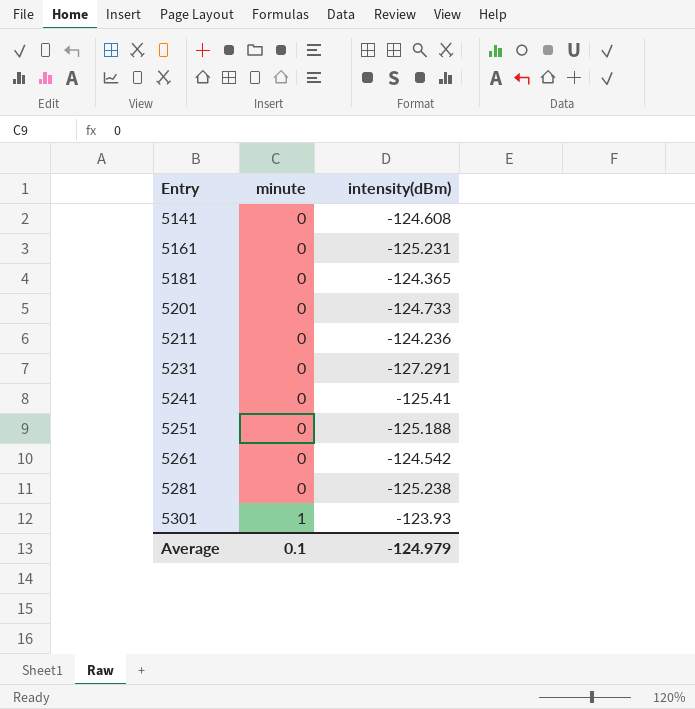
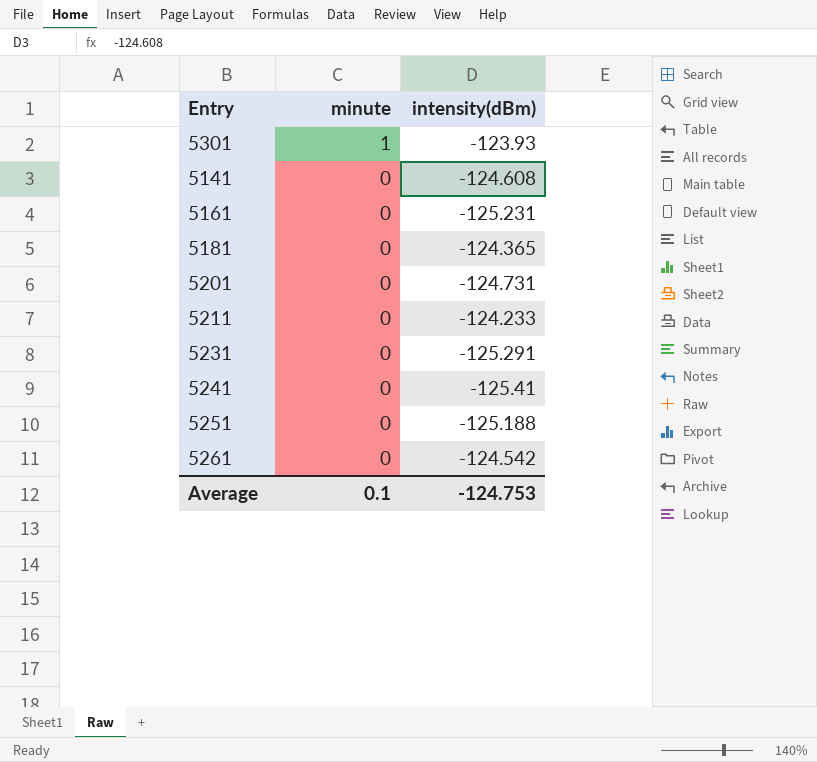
row order: Entry ascending -> minute descending
row 5281: 0 | -125.238 -> none
5201 | intensity(dBm): -124.733 -> -124.731
5211 | intensity(dBm): -124.236 -> -124.233
5231 | intensity(dBm): -127.291 -> -125.291
Average | intensity(dBm): -124.979 -> -124.753

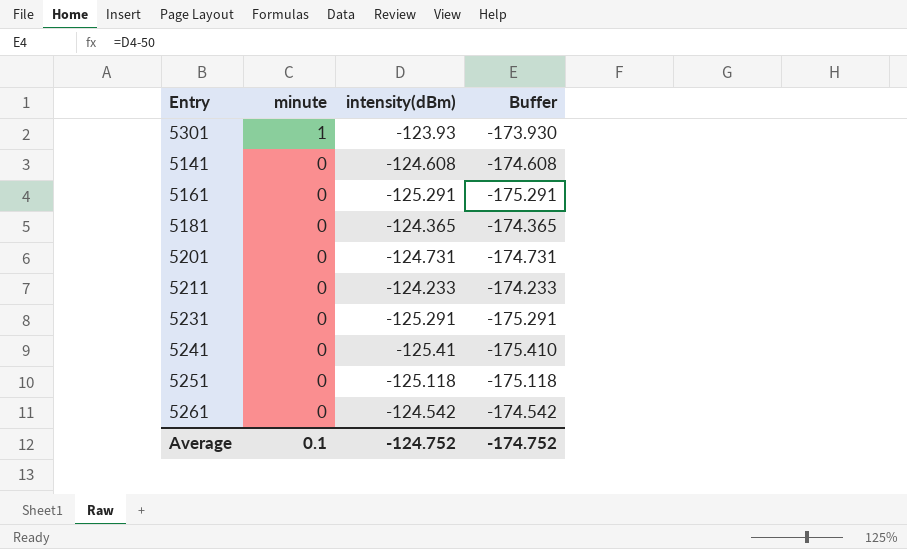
column Buffer | formula: none -> [intensity(dBm)] - 50
5161 | intensity(dBm): -125.231 -> -125.291
5251 | intensity(dBm): -125.188 -> -125.118
Average | intensity(dBm): -124.753 -> -124.752

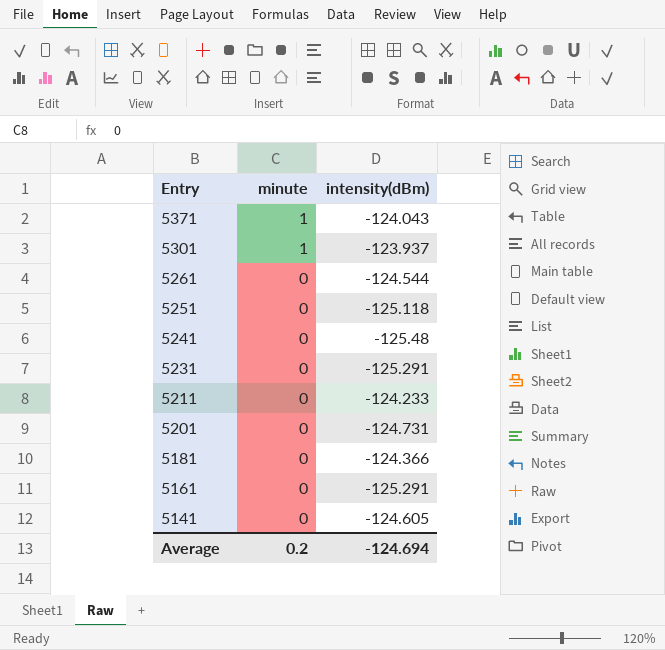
row order: minute descending -> Entry descending
column Buffer | formula: [intensity(dBm)] - 50 -> none
row 5371: none -> 1 | -124.043
5301 | intensity(dBm): -123.93 -> -123.937
5261 | intensity(dBm): -124.542 -> -124.544
5241 | intensity(dBm): -125.41 -> -125.48
5181 | intensity(dBm): -124.365 -> -124.366
5141 | intensity(dBm): -124.608 -> -124.605
Average | minute: 0.1 -> 0.2
Average | intensity(dBm): -124.752 -> -124.694

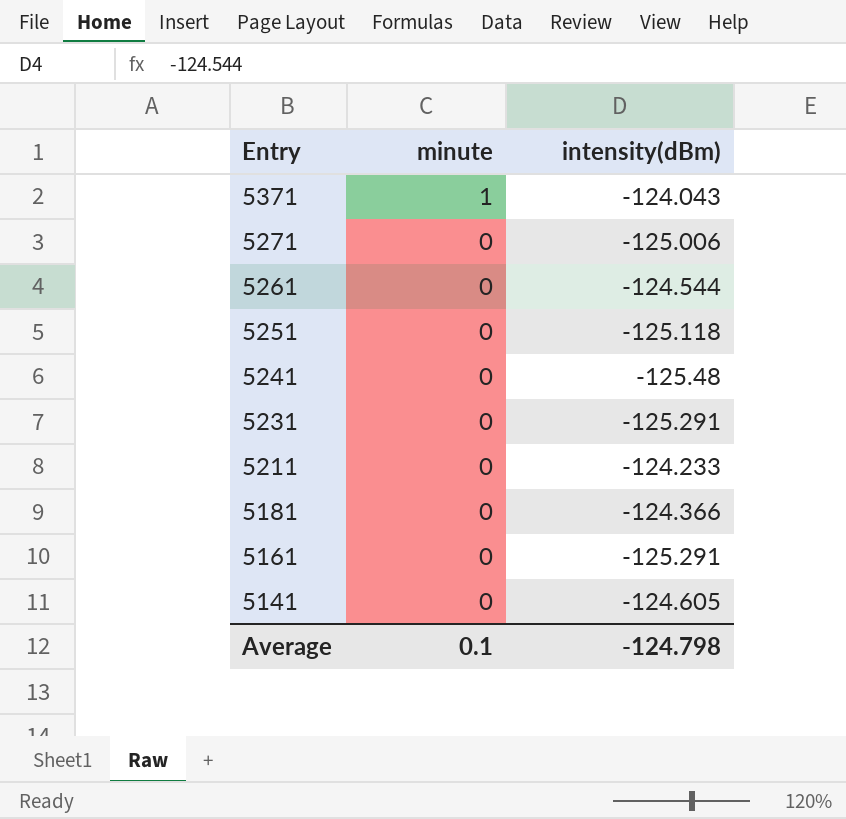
row 5301: 1 | -123.937 -> none
row 5201: 0 | -124.731 -> none
row 5271: none -> 0 | -125.006
Average | minute: 0.2 -> 0.1
Average | intensity(dBm): -124.694 -> -124.798

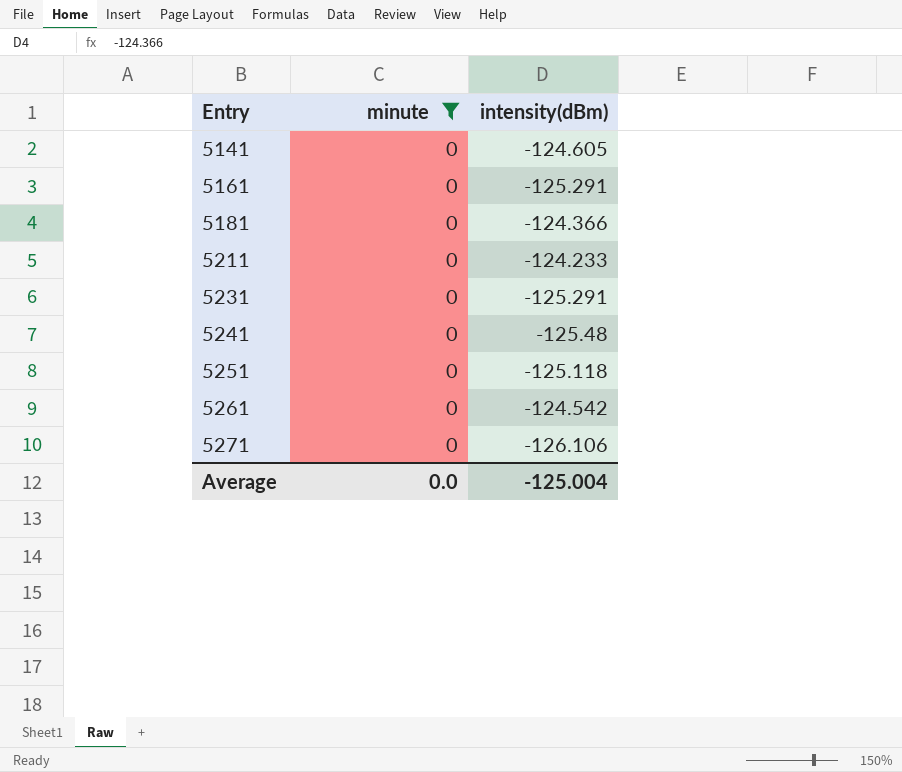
filter: none -> minute = 0
row order: Entry descending -> Entry ascending
5261 | intensity(dBm): -124.544 -> -124.542
5271 | intensity(dBm): -125.006 -> -126.106
Average | minute: 0.1 -> 0.0
Average | intensity(dBm): -124.798 -> -125.004

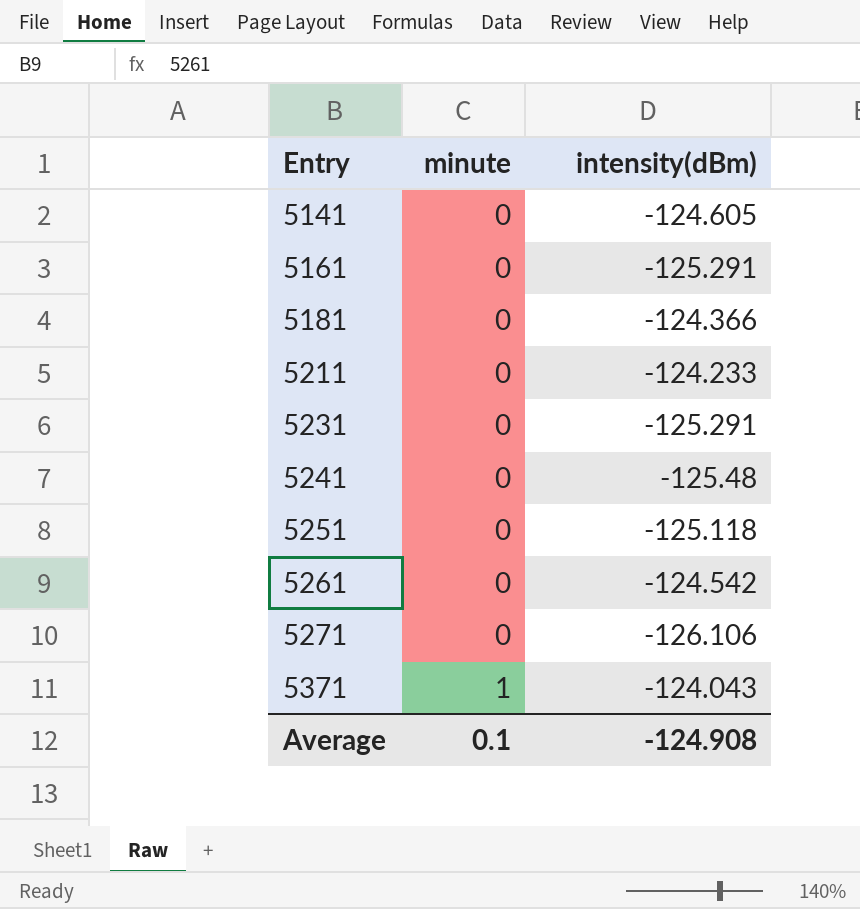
filter: minute = 0 -> none
Average | minute: 0.0 -> 0.1
Average | intensity(dBm): -125.004 -> -124.908

